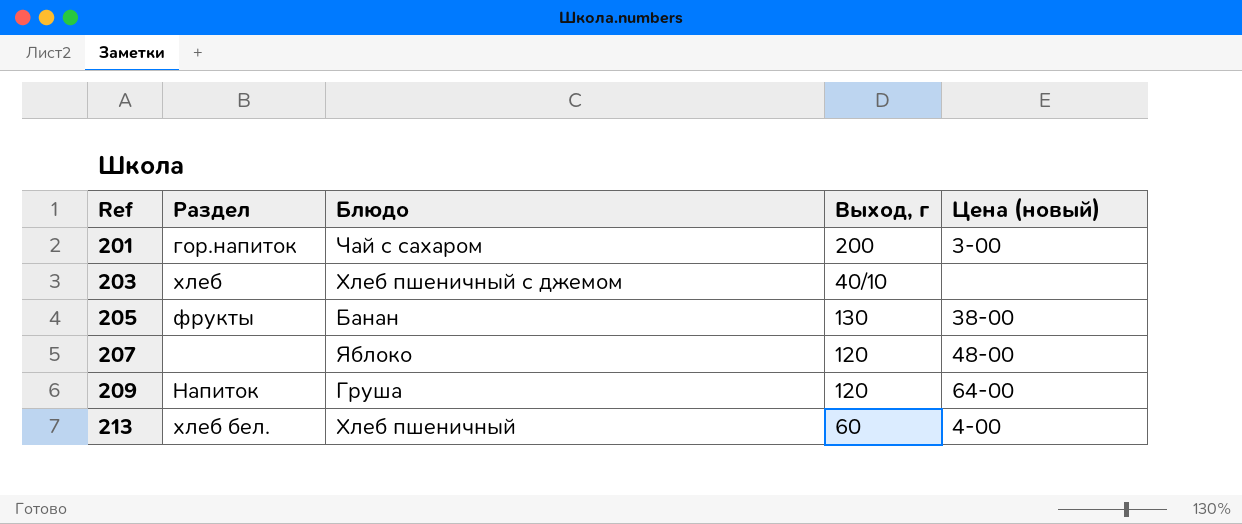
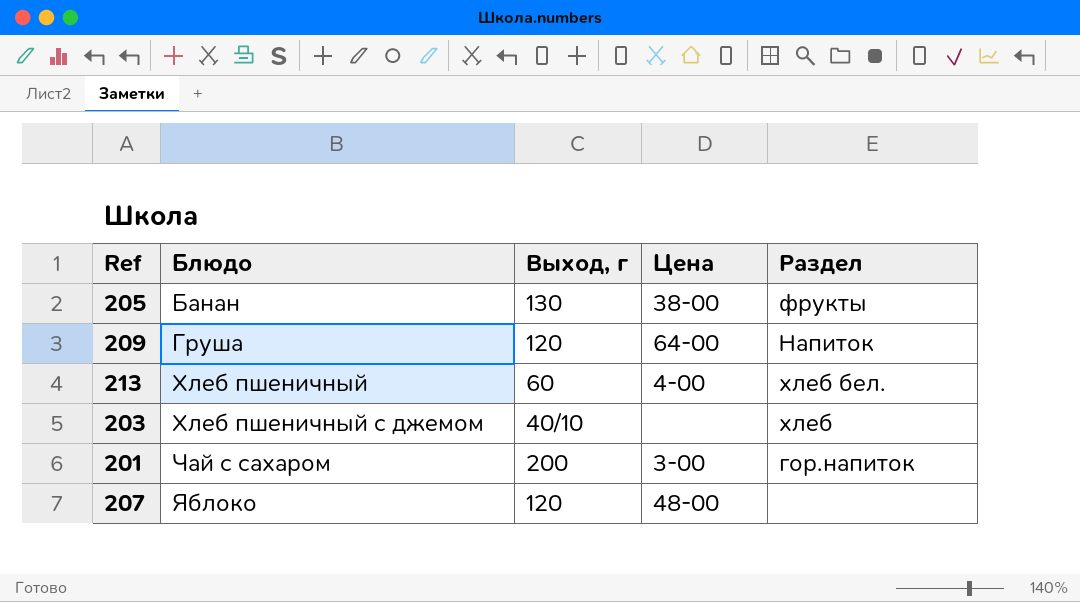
row order: Ref ascending -> Блюдо ascending
column name: Цена (новый) -> Цена
column Раздел | position: 2 -> 5

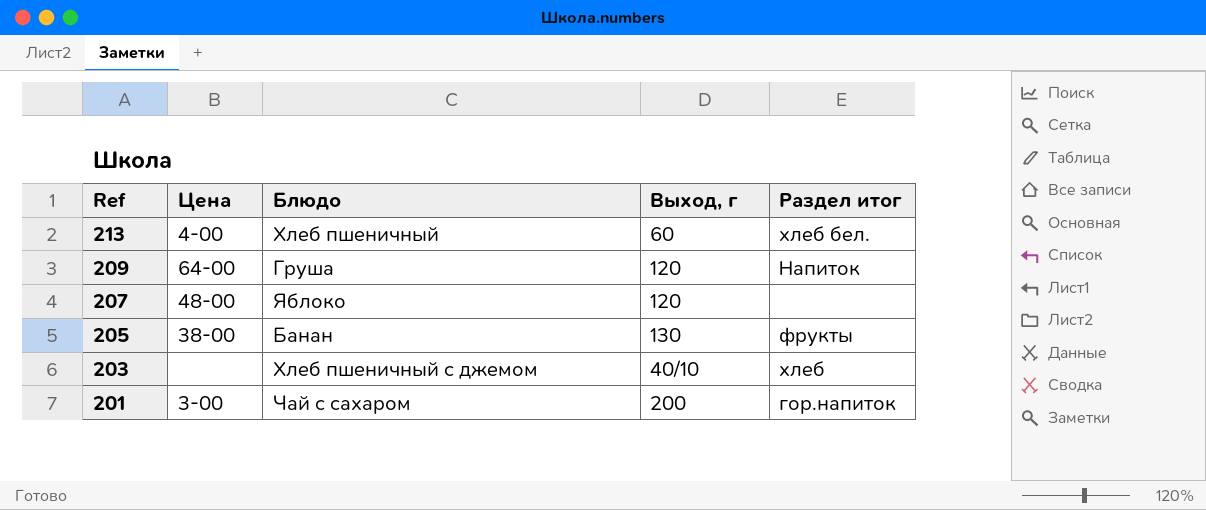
row order: Блюдо ascending -> Ref descending
column Цена | position: 4 -> 2
column name: Раздел -> Раздел итог

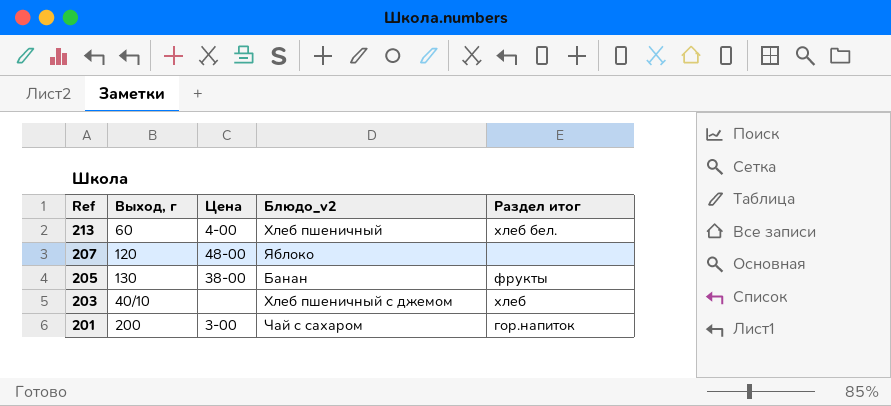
column Выход, г | position: 4 -> 2
column name: Блюдо -> Блюдо_v2
row 209: 64-00 | Груша | 120 | Напиток -> none

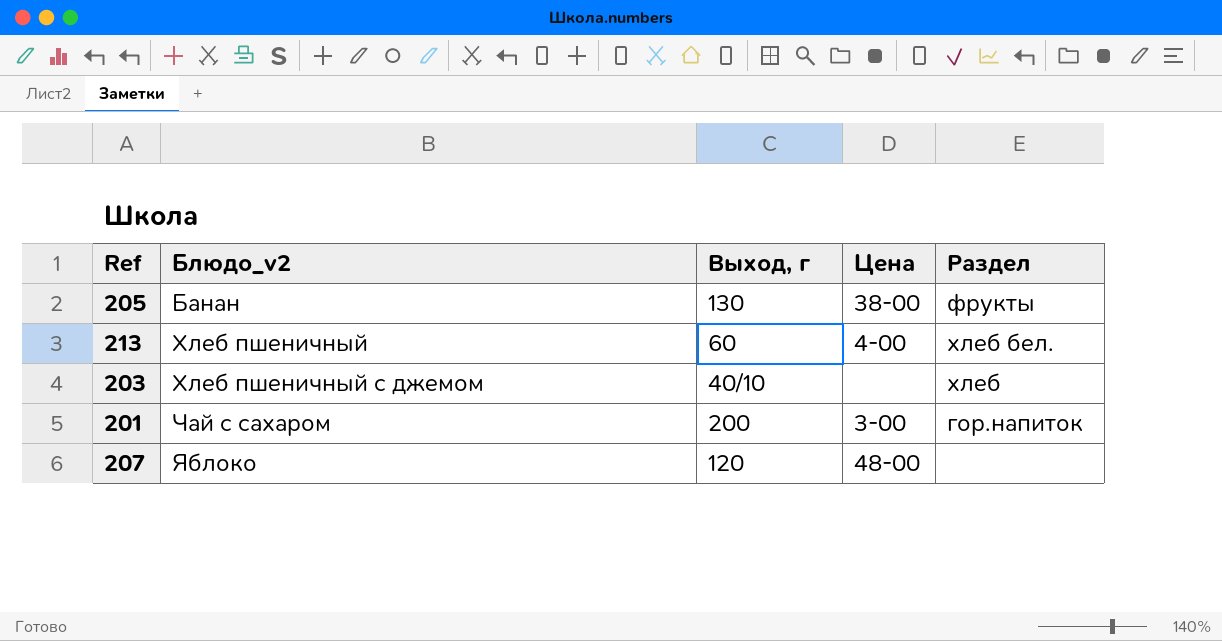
row order: Ref descending -> Блюдо_v2 ascending
column Блюдо_v2 | position: 4 -> 2
column name: Раздел итог -> Раздел

